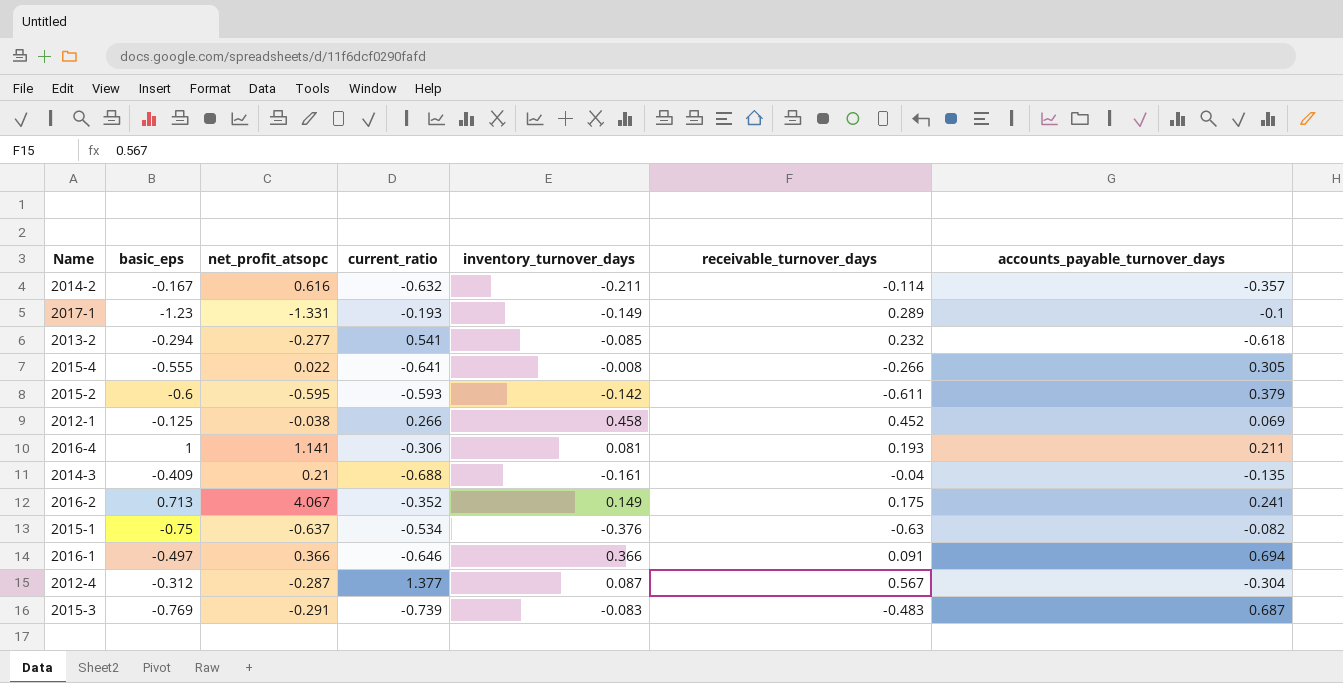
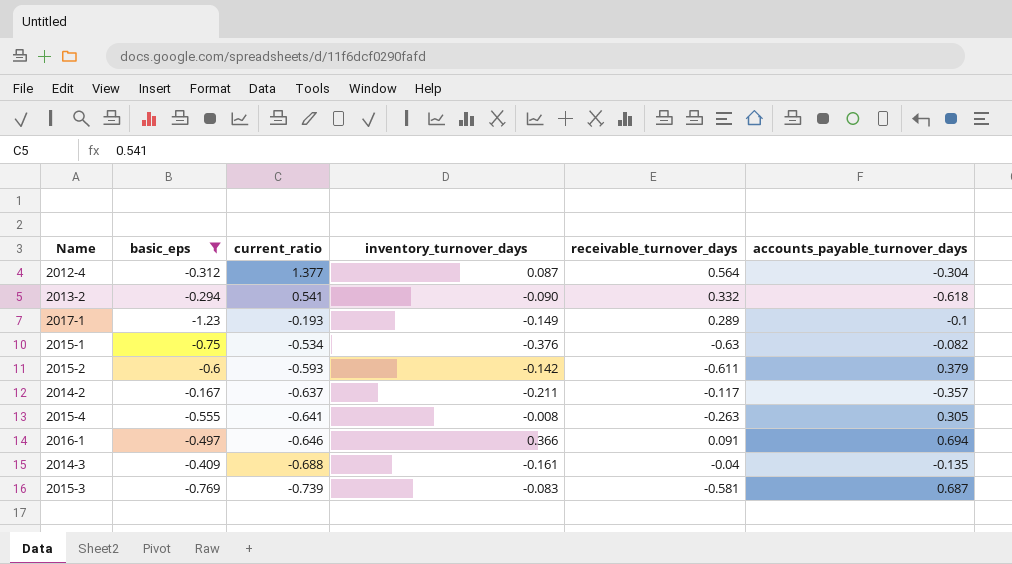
filter: none -> basic_eps <= -0.167
row order: none -> current_ratio descending
column net_profit_atsopc | position: 3 -> none
2012-4 | receivable_turnover_days: 0.567 -> 0.564
2013-2 | inventory_turnover_days: -0.085 -> -0.090
2013-2 | receivable_turnover_days: 0.232 -> 0.332
2014-2 | current_ratio: -0.632 -> -0.637
2014-2 | receivable_turnover_days: -0.114 -> -0.117
2015-4 | receivable_turnover_days: -0.266 -> -0.263
2015-3 | receivable_turnover_days: -0.483 -> -0.581

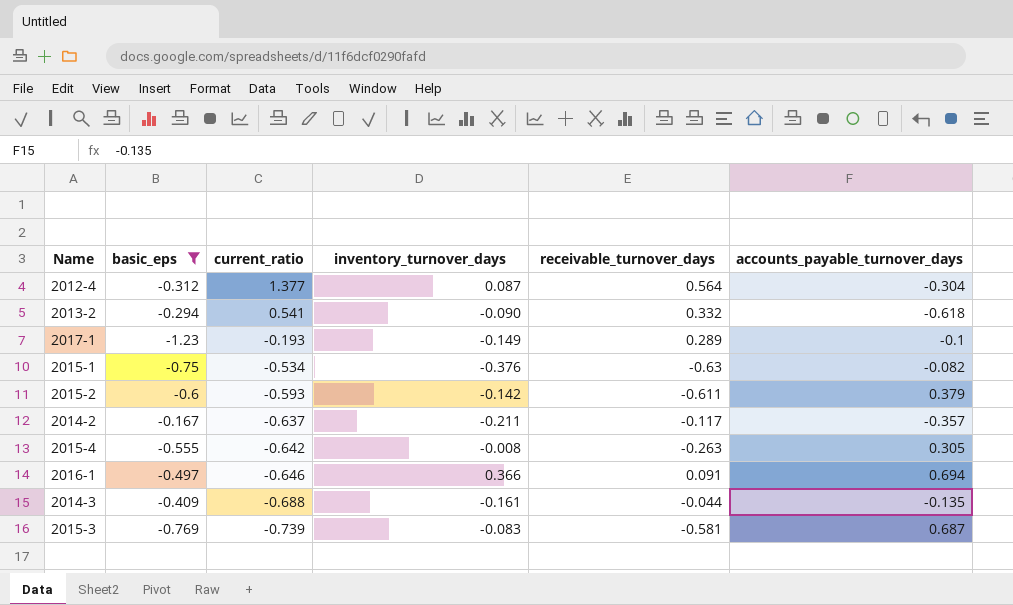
2015-4 | current_ratio: -0.641 -> -0.642
2014-3 | receivable_turnover_days: -0.04 -> -0.044

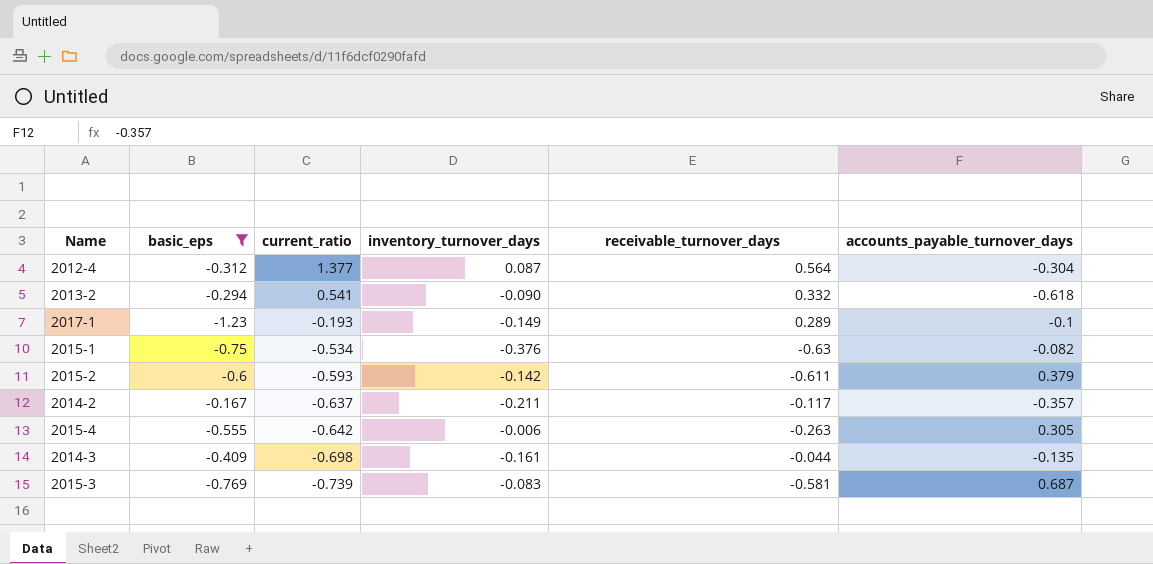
row 2016-1: -0.497 | -0.646 | 0.366 | 0.091 | 0.694 -> none
2015-4 | inventory_turnover_days: -0.008 -> -0.006
2014-3 | current_ratio: -0.688 -> -0.698

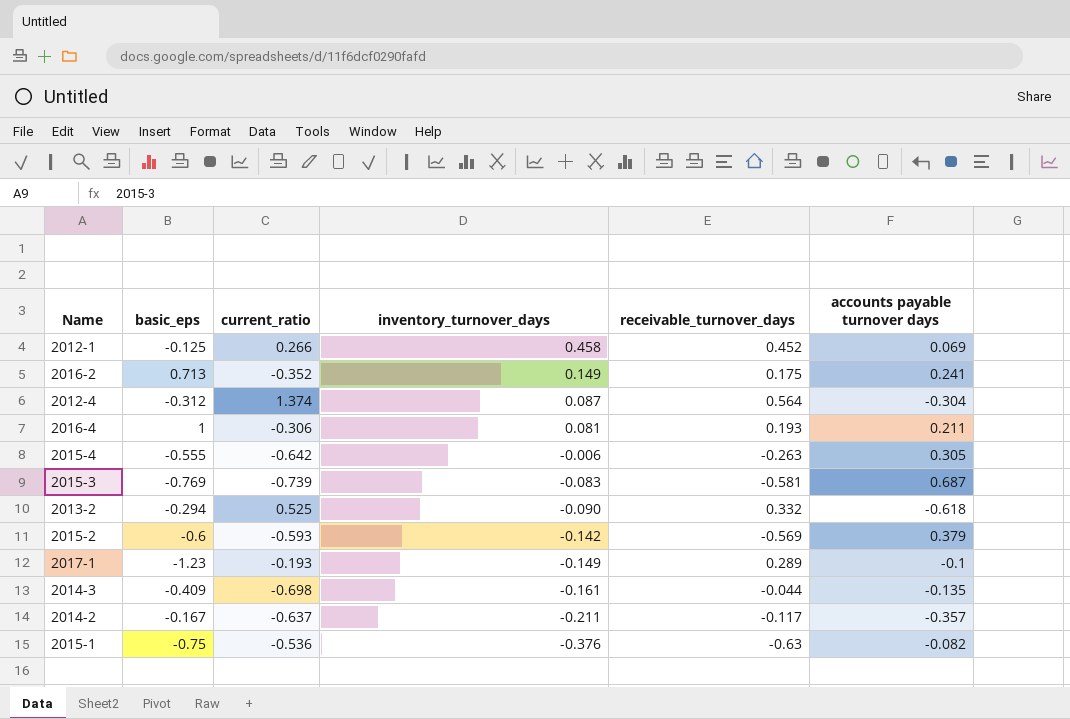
filter: basic_eps <= -0.167 -> none
row order: current_ratio descending -> inventory_turnover_days descending
column name: accounts_payable_turnover_days -> accounts payable turnover days
2012-4 | current_ratio: 1.377 -> 1.374
2013-2 | current_ratio: 0.541 -> 0.525
2015-2 | receivable_turnover_days: -0.611 -> -0.569
2015-1 | current_ratio: -0.534 -> -0.536

